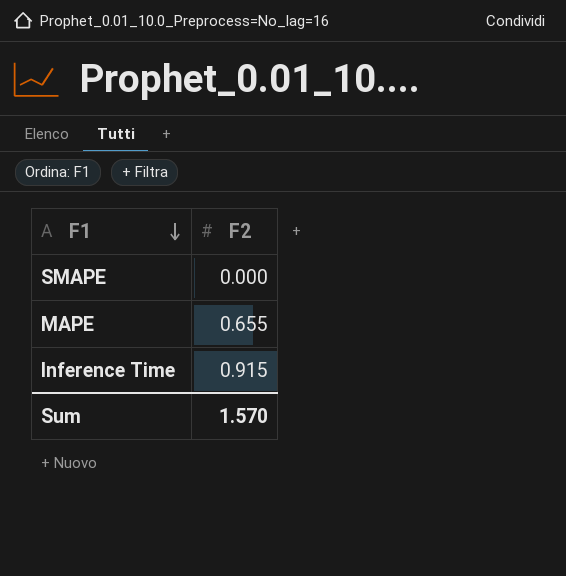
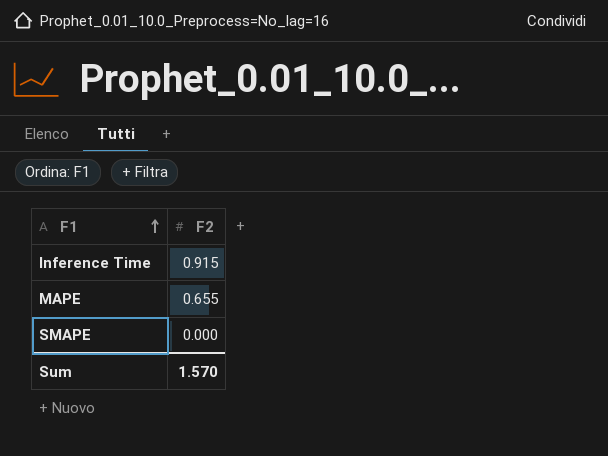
row order: F1 descending -> F1 ascending

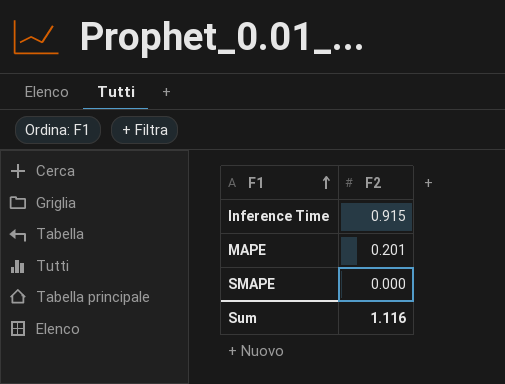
MAPE | F2: 0.655 -> 0.201
Sum | F2: 1.570 -> 1.116

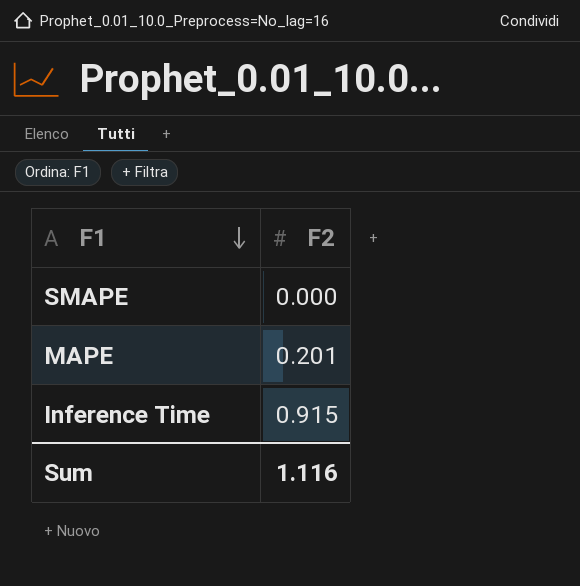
row order: F1 ascending -> F1 descending

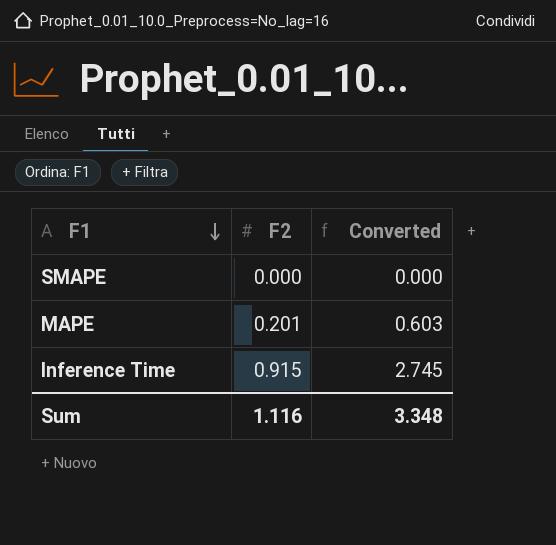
column Converted | formula: none -> [F2] * 3

